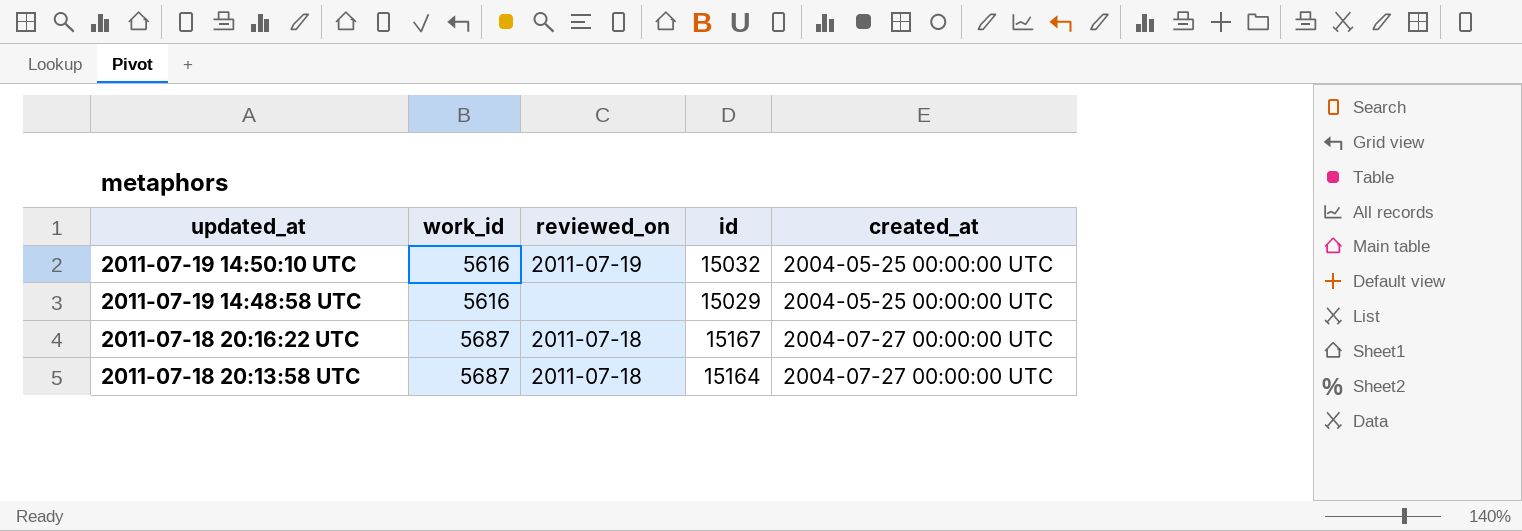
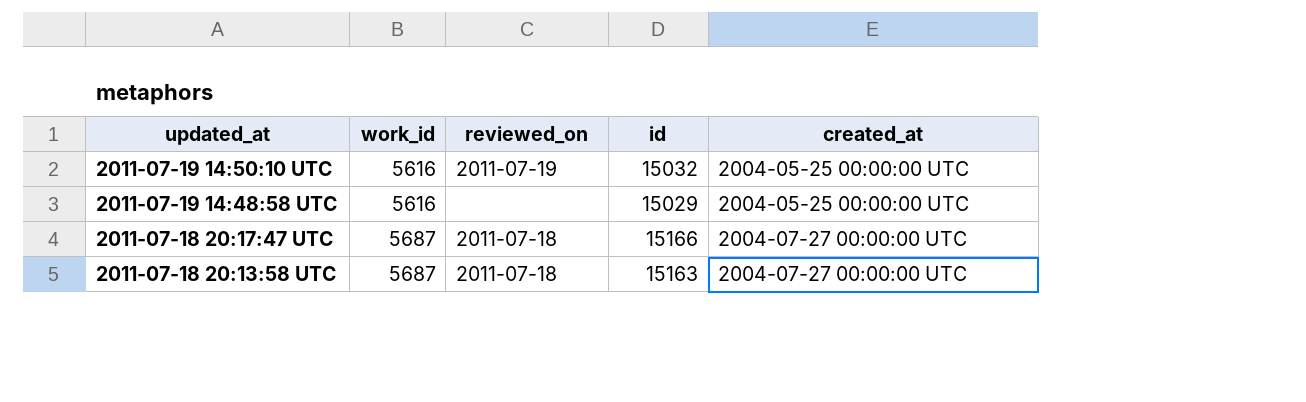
row 2011-07-18 20:16:22 UTC: 5687 | 2011-07-18 | 15167 | 2004-07-27 00:00:00 UTC -> none
row 2011-07-18 20:17:47 UTC: none -> 5687 | 2011-07-18 | 15166 | 2004-07-27 00:00:00 UTC
2011-07-18 20:13:58 UTC | id: 15164 -> 15163

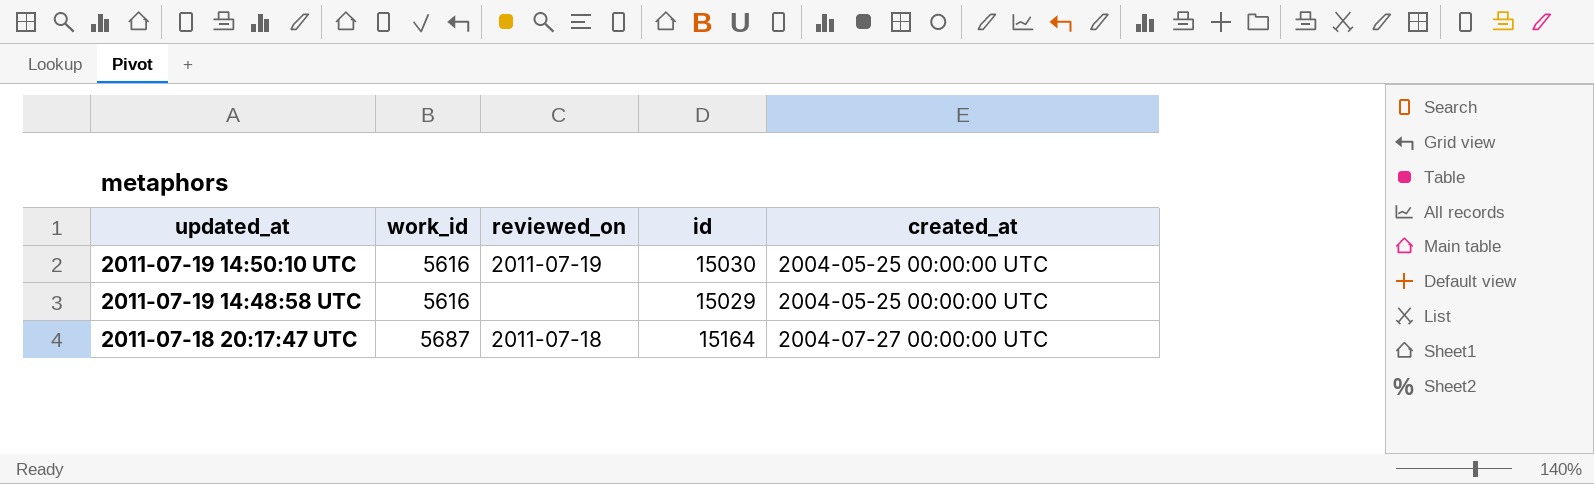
row 2011-07-18 20:13:58 UTC: 5687 | 2011-07-18 | 15163 | 2004-07-27 00:00:00 UTC -> none
2011-07-19 14:50:10 UTC | id: 15032 -> 15030
2011-07-18 20:17:47 UTC | id: 15166 -> 15164

